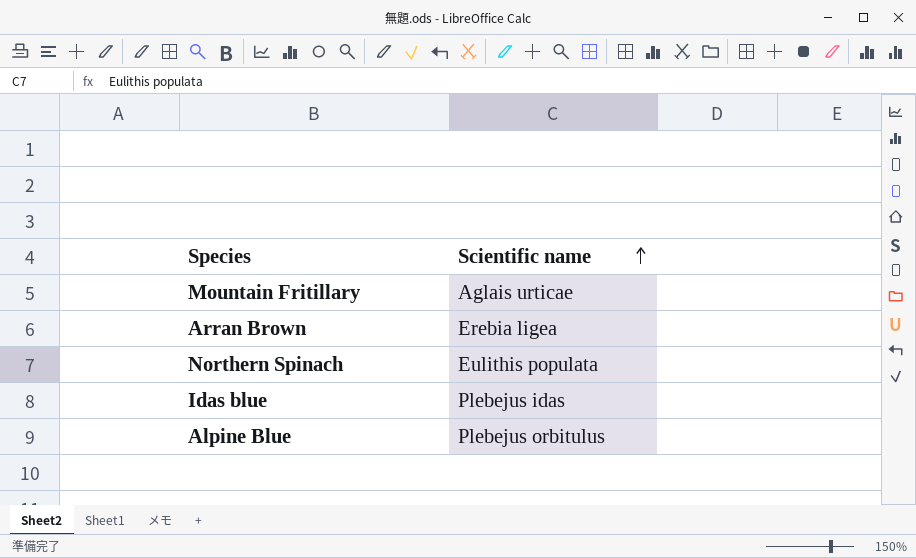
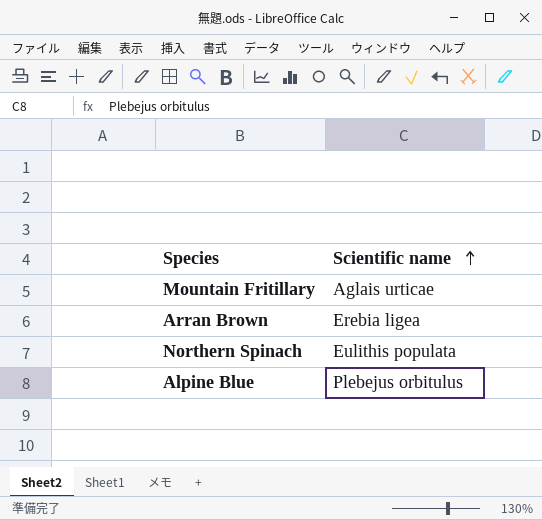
row Idas blue: Plebejus idas -> none

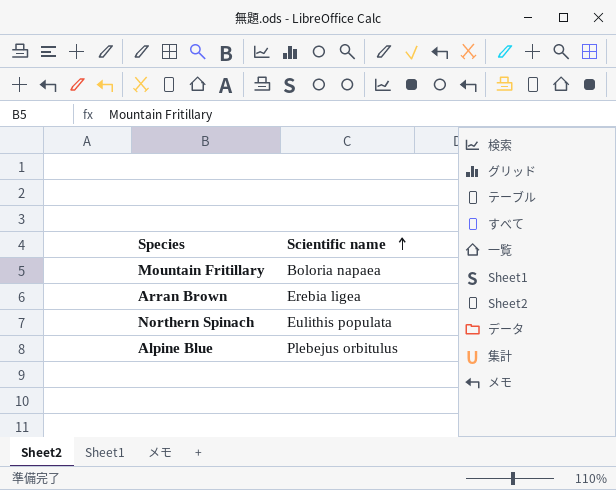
Mountain Fritillary | Scientific name: Aglais urticae -> Boloria napaea

